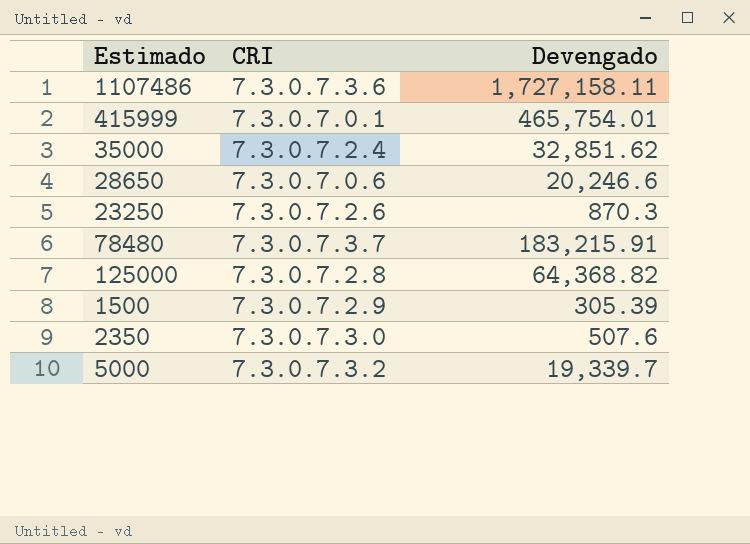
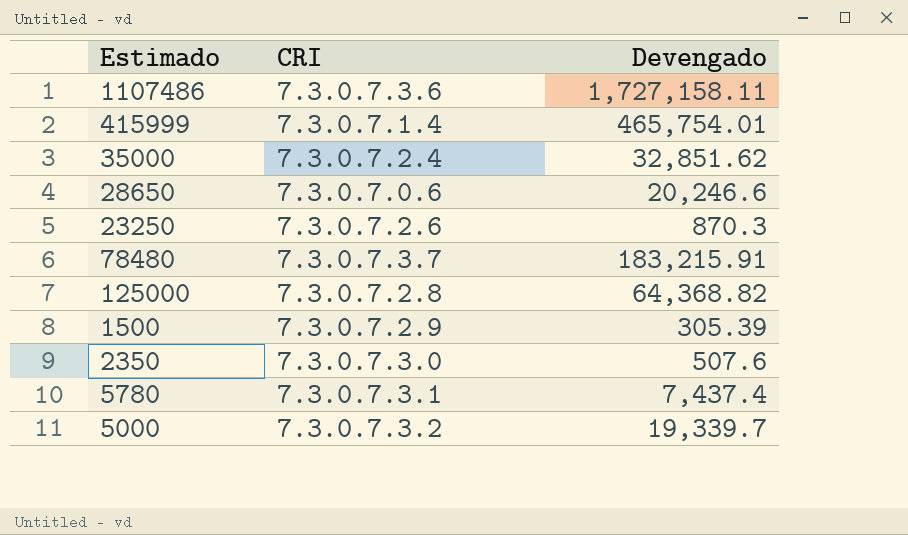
415999 | CRI: 7.3.0.7.0.1 -> 7.3.0.7.1.4
row 5780: none -> 7.3.0.7.3.1 | 7,437.4

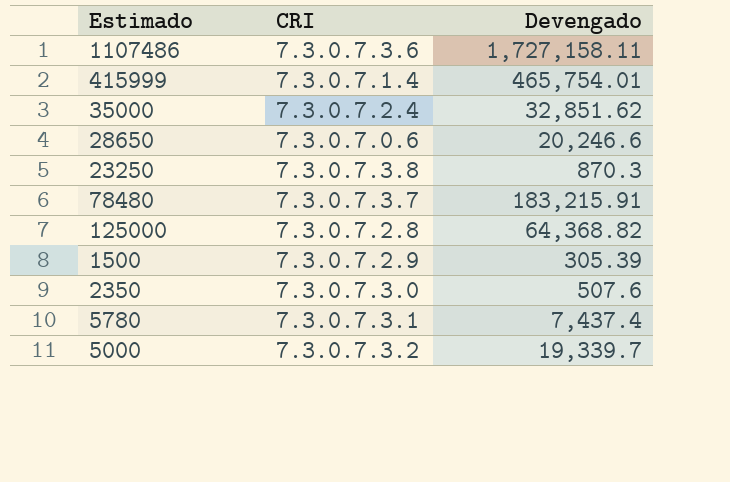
23250 | CRI: 7.3.0.7.2.6 -> 7.3.0.7.3.8

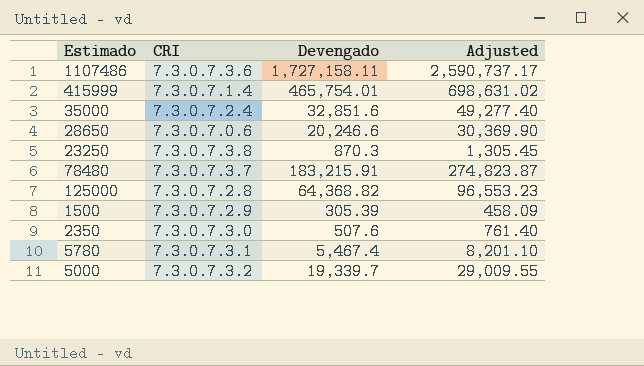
column Adjusted | formula: none -> [Devengado] * 1.5
35000 | Devengado: 32,851.62 -> 32,851.6
5780 | Devengado: 7,437.4 -> 5,467.4

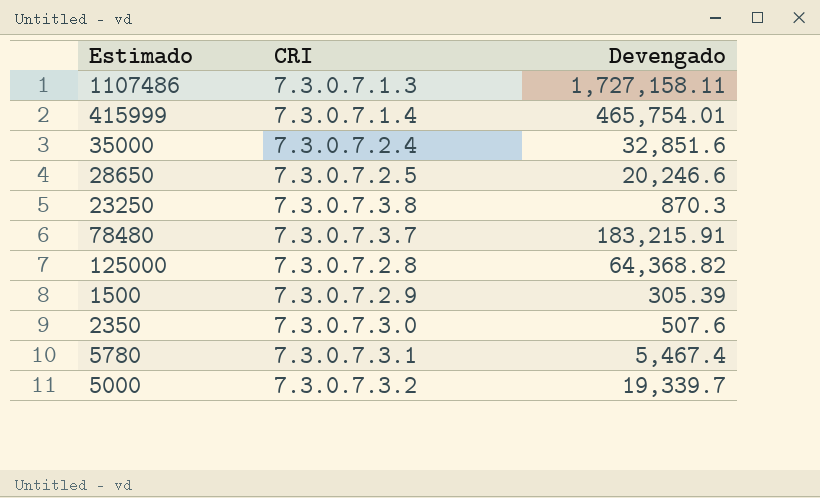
column Adjusted | formula: [Devengado] * 1.5 -> none
1107486 | CRI: 7.3.0.7.3.6 -> 7.3.0.7.1.3
28650 | CRI: 7.3.0.7.0.6 -> 7.3.0.7.2.5

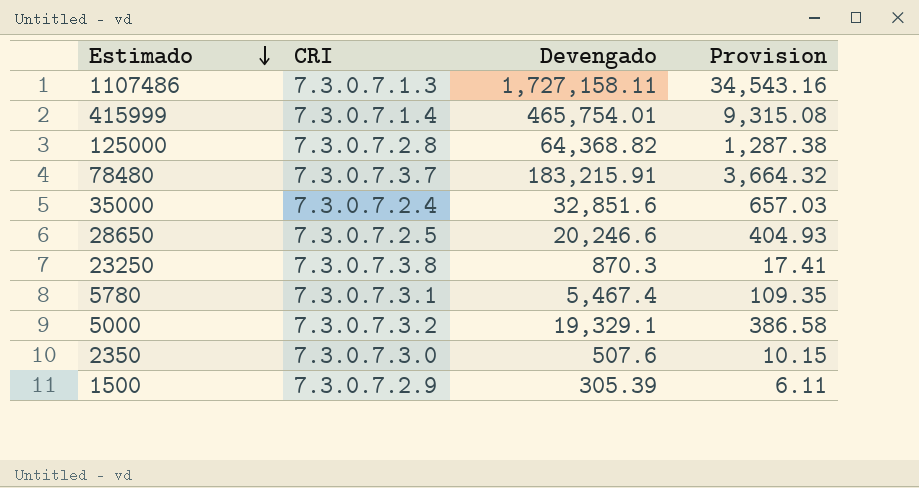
row order: none -> Estimado descending
column Provision | formula: none -> [Devengado] * 0.02
5000 | Devengado: 19,339.7 -> 19,329.1

